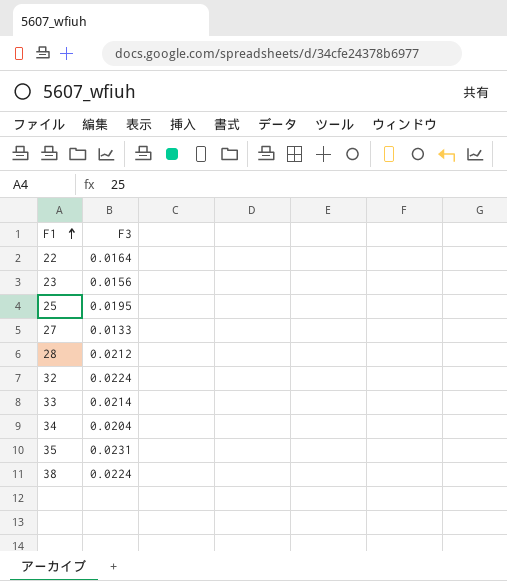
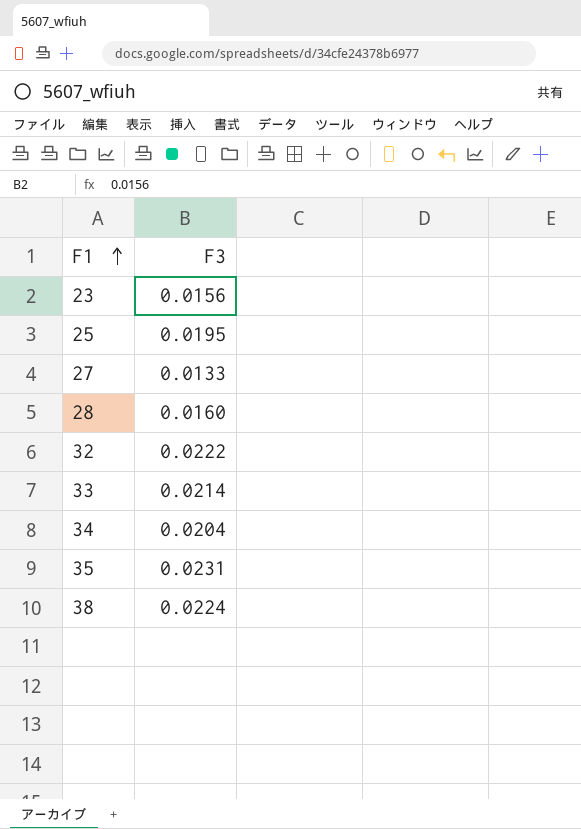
row 22: 0.0164 -> none
28 | F3: 0.0212 -> 0.0160
32 | F3: 0.0224 -> 0.0222

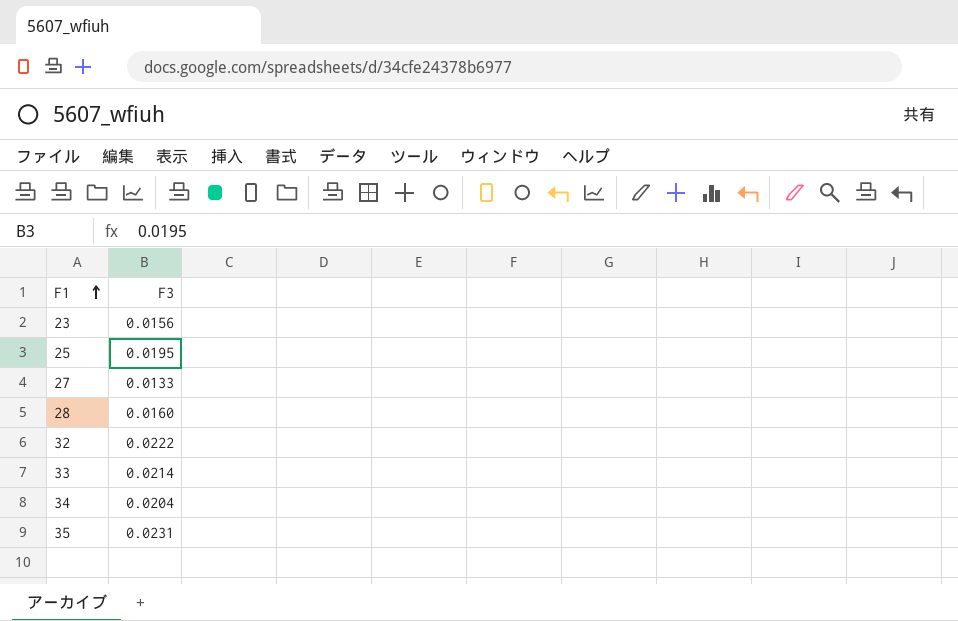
row 38: 0.0224 -> none

